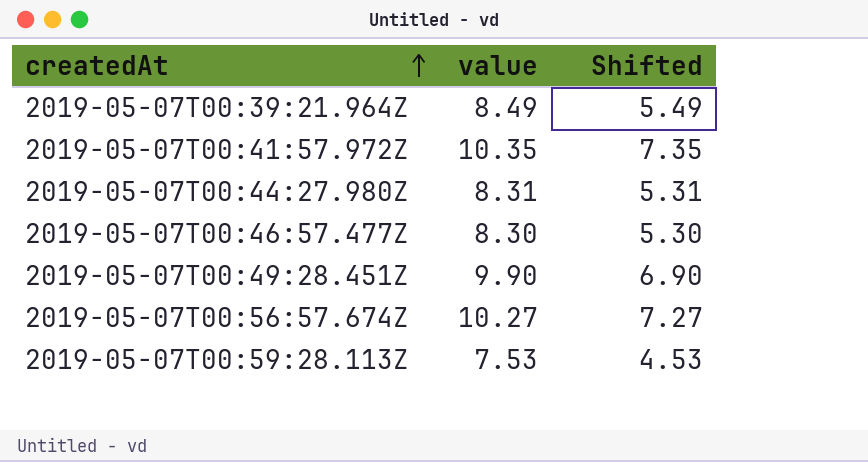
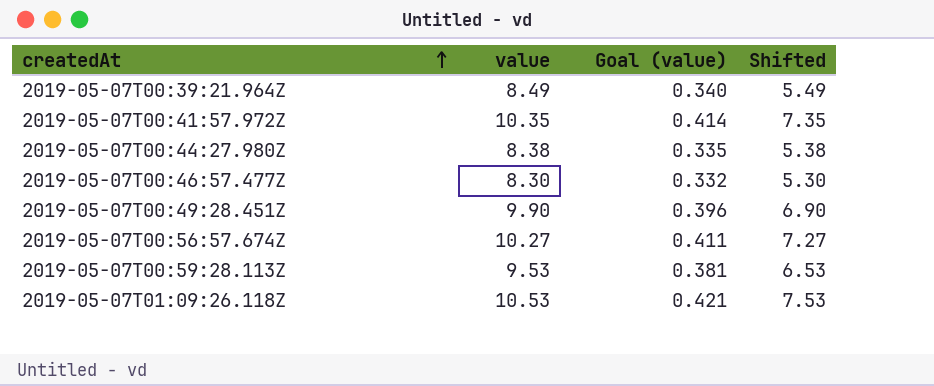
column Goal (value) | formula: none -> [value] * 0.04
2019-05-07T00:44:27.980Z | value: 8.31 -> 8.38
2019-05-07T00:44:27.980Z | Shifted: 5.31 -> 5.38
2019-05-07T00:59:28.113Z | value: 7.53 -> 9.53
2019-05-07T00:59:28.113Z | Shifted: 4.53 -> 6.53
row 2019-05-07T01:09:26.118Z: none -> 10.53 | 0.421 | 7.53

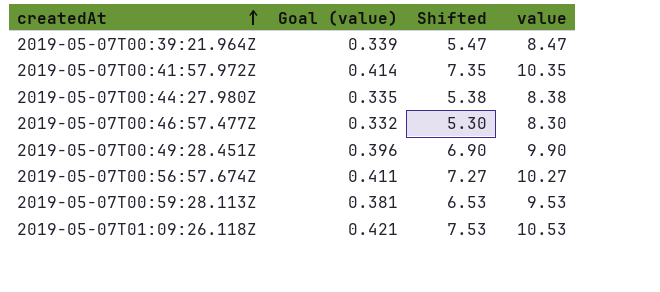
column value | position: 2 -> 4
2019-05-07T00:39:21.964Z | Goal (value): 0.340 -> 0.339
2019-05-07T00:39:21.964Z | Shifted: 5.49 -> 5.47
2019-05-07T00:39:21.964Z | value: 8.49 -> 8.47

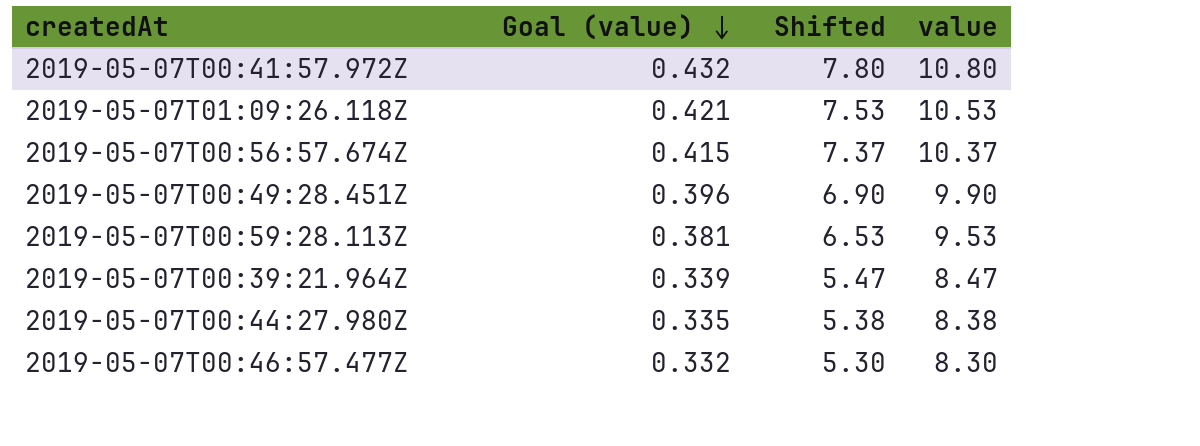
row order: createdAt ascending -> Goal (value) descending
2019-05-07T00:41:57.972Z | Goal (value): 0.414 -> 0.432
2019-05-07T00:41:57.972Z | Shifted: 7.35 -> 7.80
2019-05-07T00:41:57.972Z | value: 10.35 -> 10.80
2019-05-07T00:56:57.674Z | Goal (value): 0.411 -> 0.415
2019-05-07T00:56:57.674Z | Shifted: 7.27 -> 7.37
2019-05-07T00:56:57.674Z | value: 10.27 -> 10.37

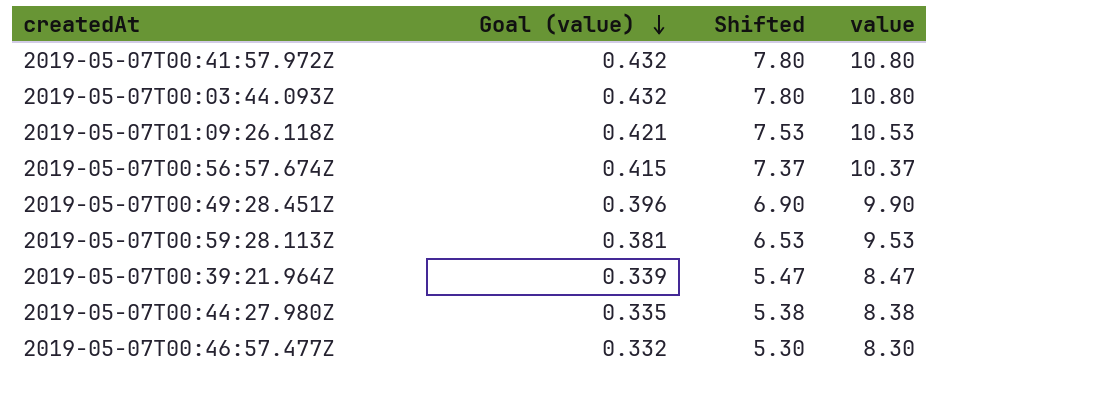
row 2019-05-07T00:03:44.093Z: none -> 0.432 | 7.80 | 10.80

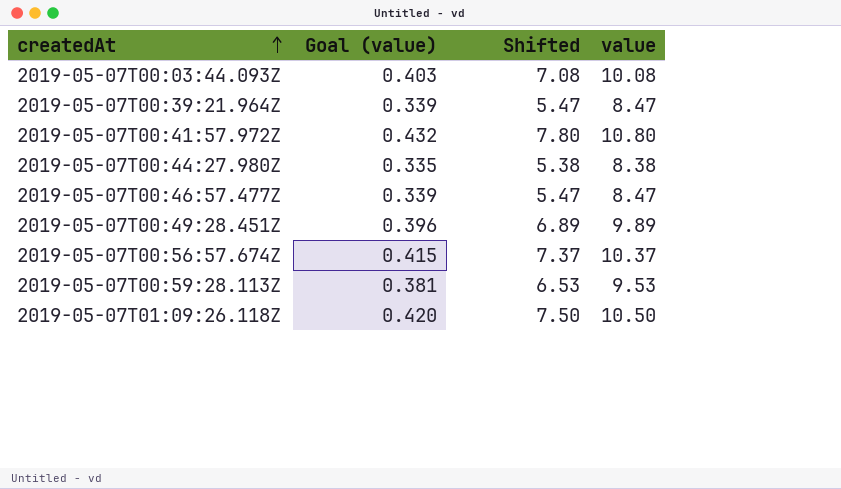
row order: Goal (value) descending -> createdAt ascending
2019-05-07T00:03:44.093Z | Goal (value): 0.432 -> 0.403
2019-05-07T00:03:44.093Z | Shifted: 7.80 -> 7.08
2019-05-07T00:03:44.093Z | value: 10.80 -> 10.08
2019-05-07T00:46:57.477Z | Goal (value): 0.332 -> 0.339
2019-05-07T00:46:57.477Z | Shifted: 5.30 -> 5.47
2019-05-07T00:46:57.477Z | value: 8.30 -> 8.47
2019-05-07T00:49:28.451Z | Shifted: 6.90 -> 6.89
2019-05-07T00:49:28.451Z | value: 9.90 -> 9.89
2019-05-07T01:09:26.118Z | Goal (value): 0.421 -> 0.420
2019-05-07T01:09:26.118Z | Shifted: 7.53 -> 7.50
2019-05-07T01:09:26.118Z | value: 10.53 -> 10.50

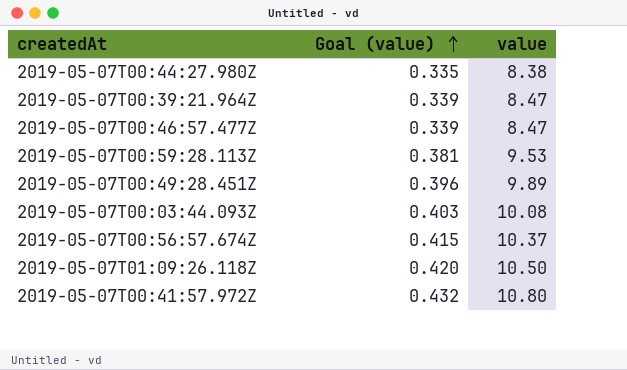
row order: createdAt ascending -> Goal (value) ascending
column Shifted | formula: [value] - 3 -> none

